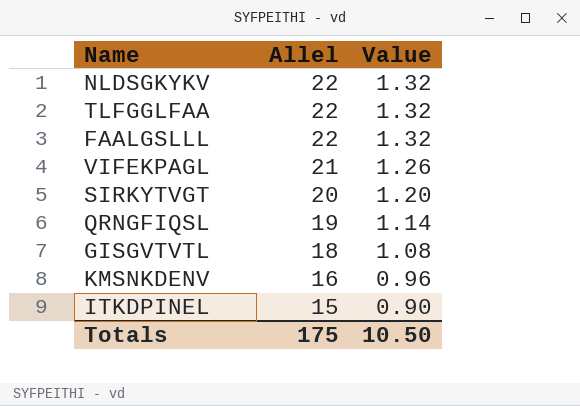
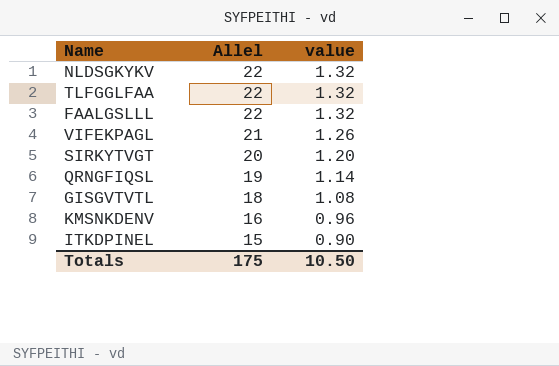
column name: Value -> value

